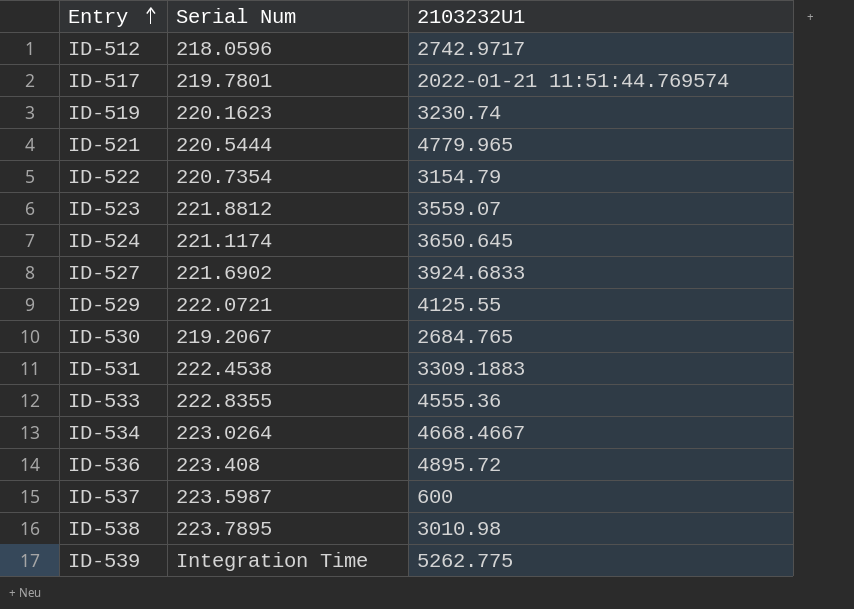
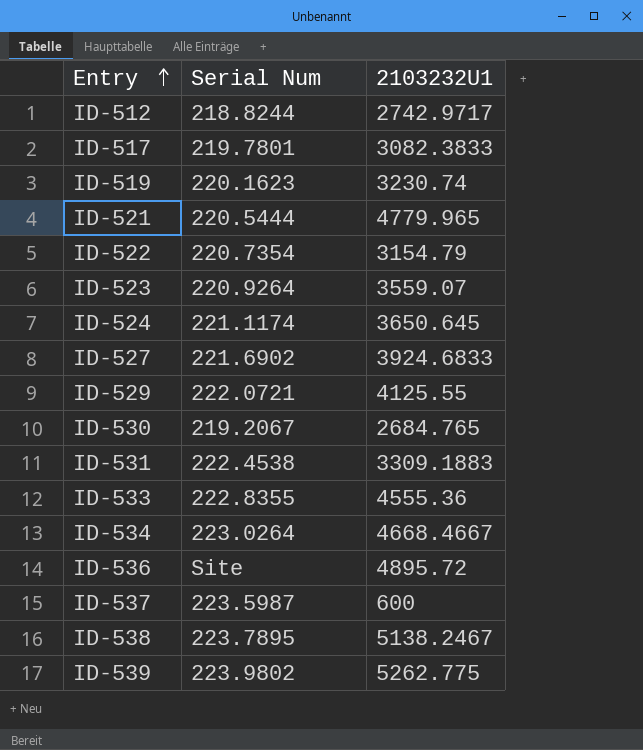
ID-512 | Serial Num: 218.0596 -> 218.8244
ID-517 | 2103232U1: 2022-01-21 11:51:44.769574 -> 3082.3833
ID-523 | Serial Num: 221.8812 -> 220.9264
ID-536 | Serial Num: 223.408 -> Site
ID-538 | 2103232U1: 3010.98 -> 5138.2467
ID-539 | Serial Num: Integration Time -> 223.9802

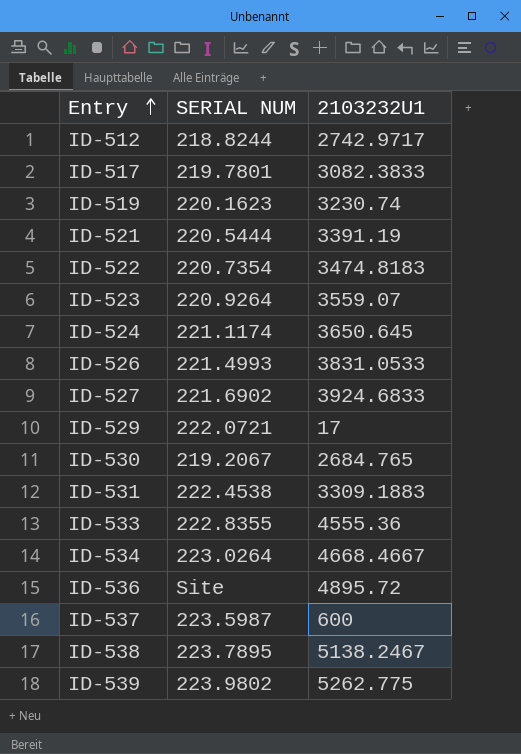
column name: Serial Num -> SERIAL NUM
ID-521 | 2103232U1: 4779.965 -> 3391.19
ID-522 | 2103232U1: 3154.79 -> 3474.8183
row ID-526: none -> 221.4993 | 3831.0533
ID-529 | 2103232U1: 4125.55 -> 17

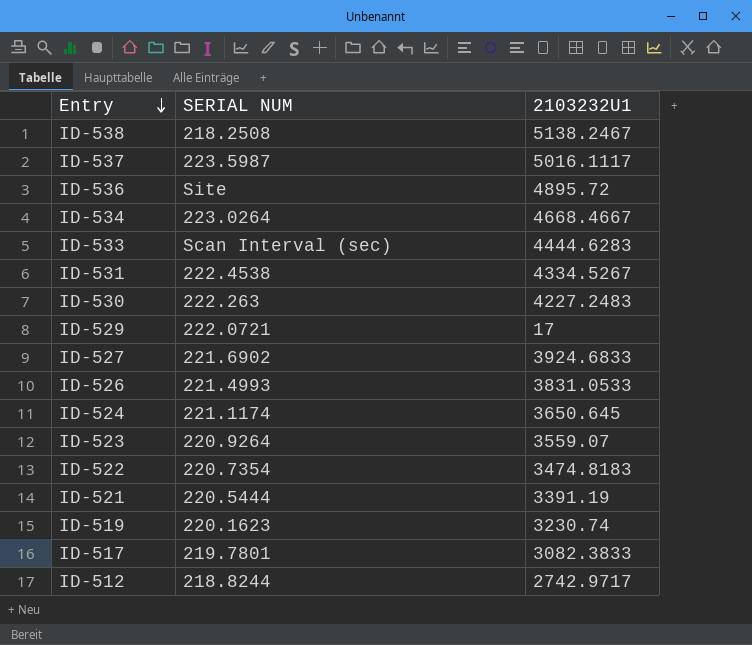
row order: Entry ascending -> Entry descending
row ID-539: 223.9802 | 5262.775 -> none
ID-538 | SERIAL NUM: 223.7895 -> 218.2508
ID-537 | 2103232U1: 600 -> 5016.1117
ID-533 | SERIAL NUM: 222.8355 -> Scan Interval (sec)
ID-533 | 2103232U1: 4555.36 -> 4444.6283
ID-531 | 2103232U1: 3309.1883 -> 4334.5267
ID-530 | SERIAL NUM: 219.2067 -> 222.263
ID-530 | 2103232U1: 2684.765 -> 4227.2483

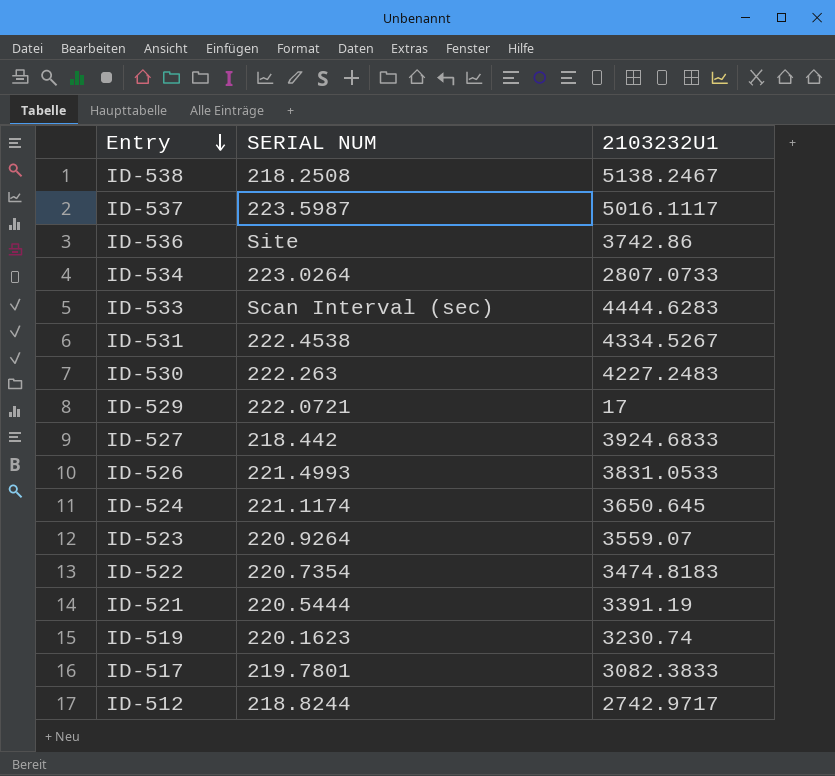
ID-536 | 2103232U1: 4895.72 -> 3742.86
ID-534 | 2103232U1: 4668.4667 -> 2807.0733
ID-527 | SERIAL NUM: 221.6902 -> 218.442

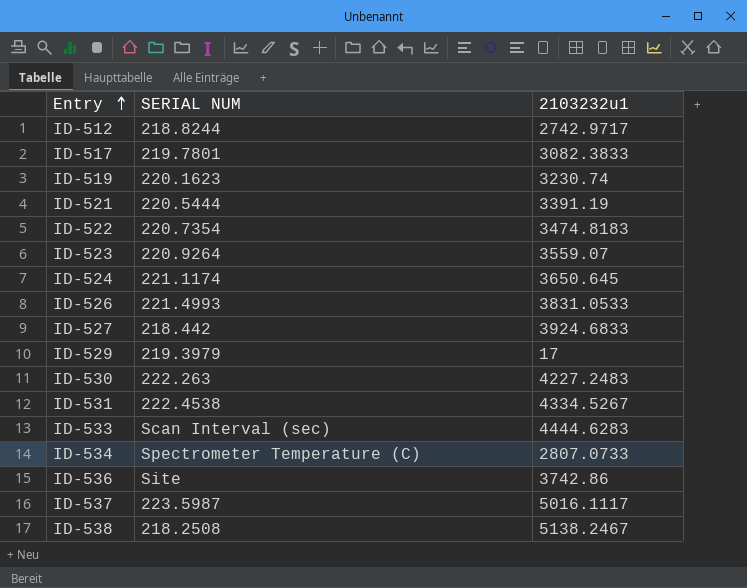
row order: Entry descending -> Entry ascending
column name: 2103232U1 -> 2103232u1
ID-529 | SERIAL NUM: 222.0721 -> 219.3979
ID-534 | SERIAL NUM: 223.0264 -> Spectrometer Temperature (C)

